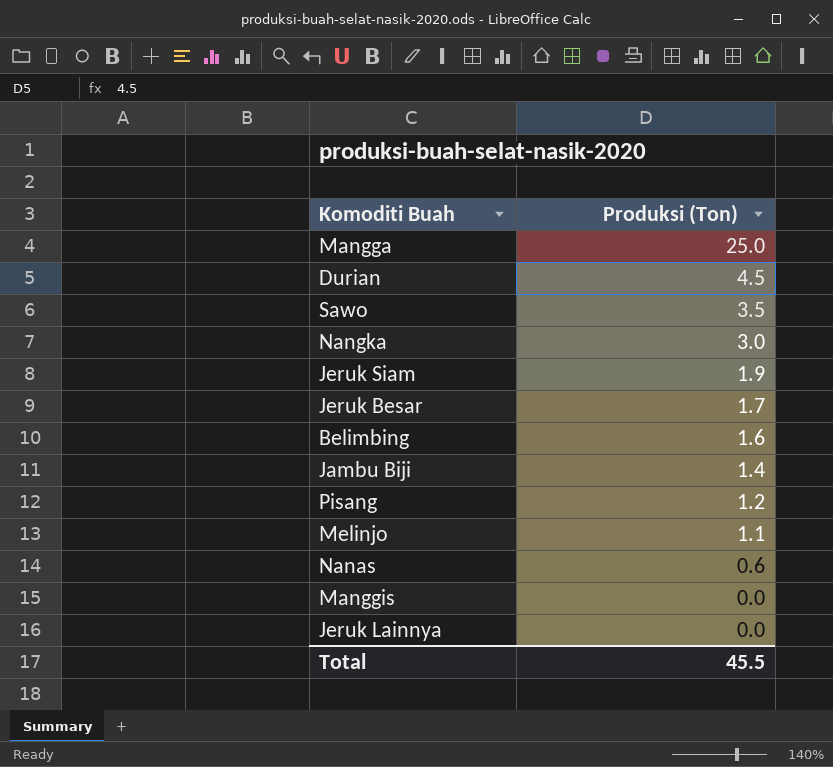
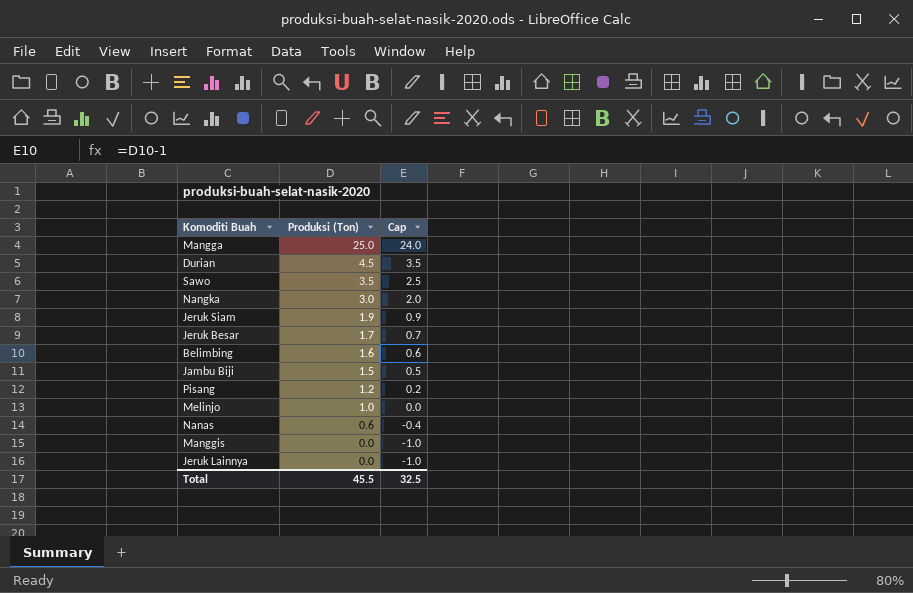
column Cap | formula: none -> [Produksi (Ton)] - 1
Jambu Biji | Produksi (Ton): 1.4 -> 1.5
Melinjo | Produksi (Ton): 1.1 -> 1.0

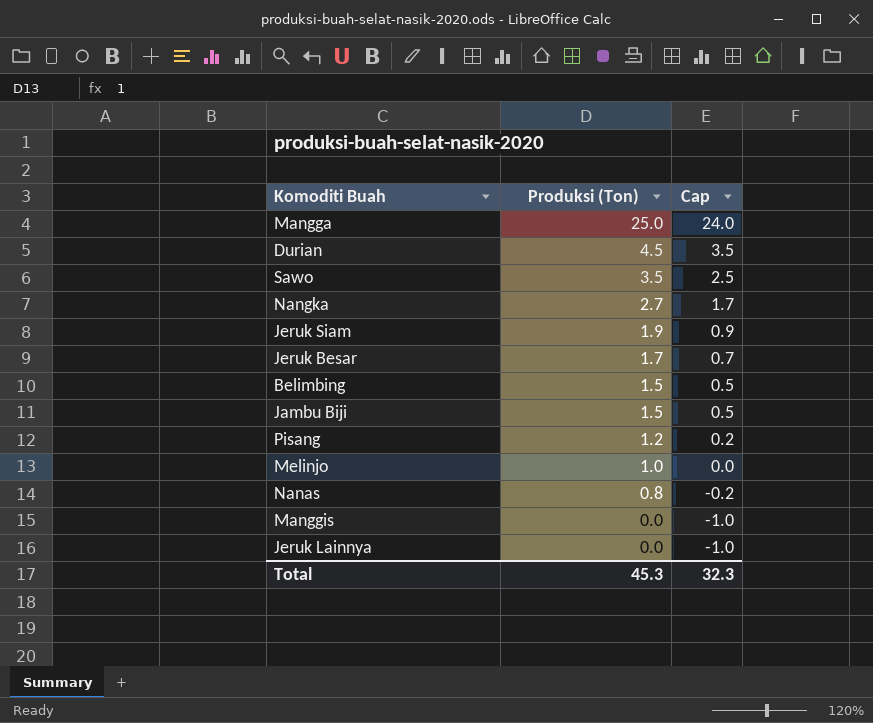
Nangka | Produksi (Ton): 3.0 -> 2.7
Nangka | Cap: 2.0 -> 1.7
Belimbing | Produksi (Ton): 1.6 -> 1.5
Belimbing | Cap: 0.6 -> 0.5
Nanas | Produksi (Ton): 0.6 -> 0.8
Nanas | Cap: -0.4 -> -0.2
Total | Produksi (Ton): 45.5 -> 45.3
Total | Cap: 32.5 -> 32.3

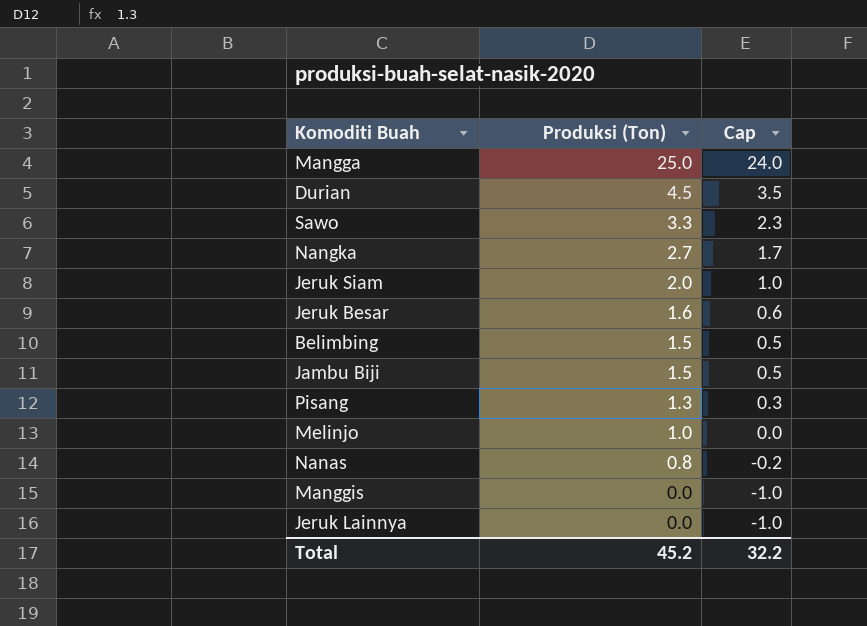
Sawo | Produksi (Ton): 3.5 -> 3.3
Sawo | Cap: 2.5 -> 2.3
Jeruk Siam | Produksi (Ton): 1.9 -> 2.0
Jeruk Siam | Cap: 0.9 -> 1.0
Jeruk Besar | Produksi (Ton): 1.7 -> 1.6
Jeruk Besar | Cap: 0.7 -> 0.6
Pisang | Produksi (Ton): 1.2 -> 1.3
Pisang | Cap: 0.2 -> 0.3
Total | Produksi (Ton): 45.3 -> 45.2
Total | Cap: 32.3 -> 32.2

